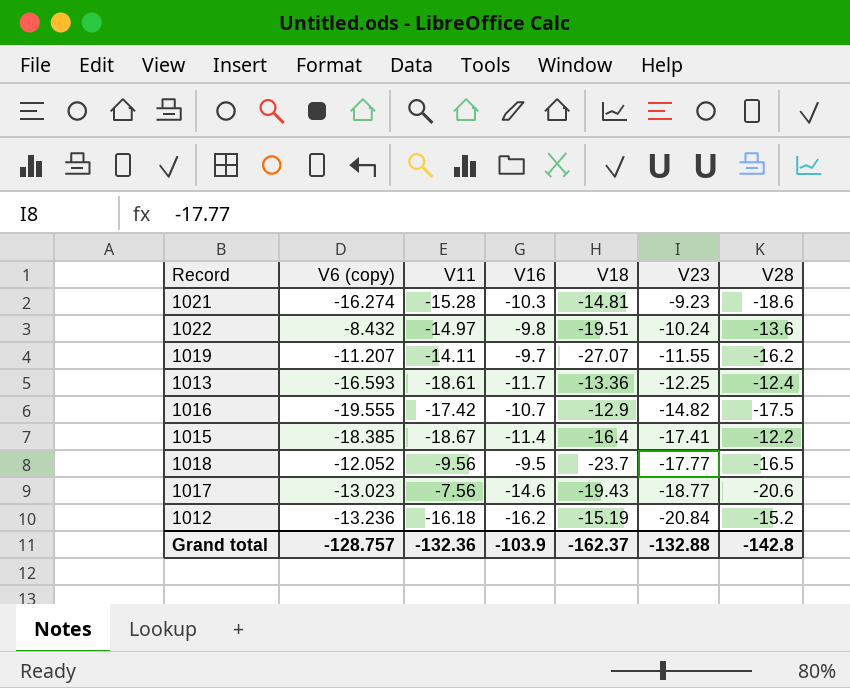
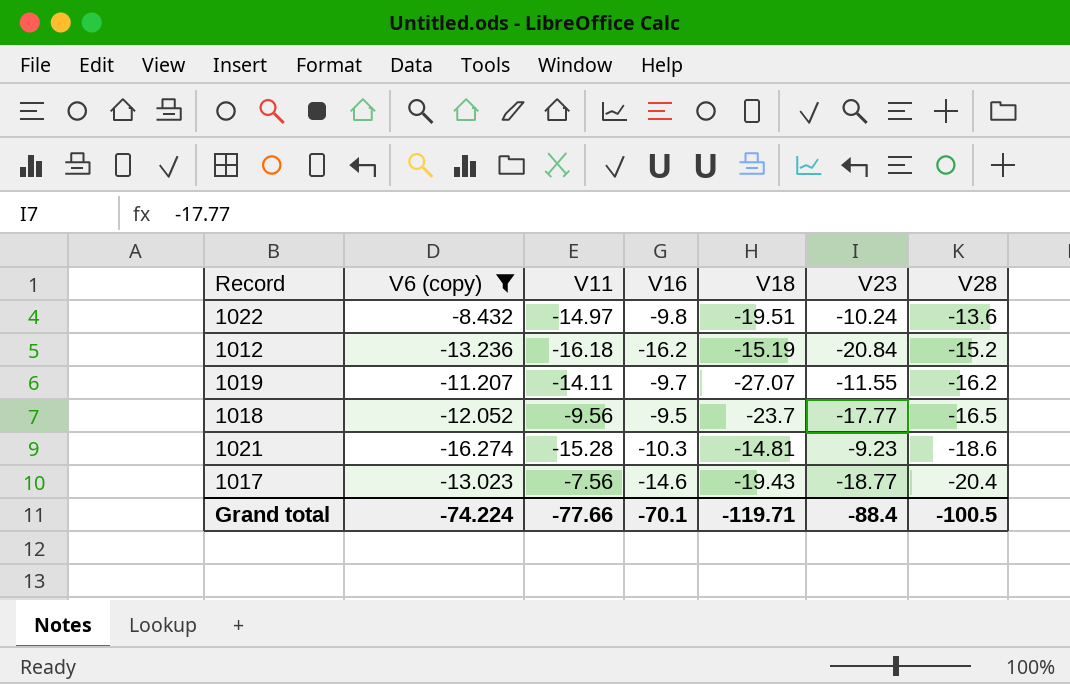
filter: none -> V6 (copy) >= -16.274
row order: V23 descending -> V28 descending
1017 | V28: -20.6 -> -20.4
Grand total | V6 (copy): -128.757 -> -74.224
Grand total | V11: -132.36 -> -77.66
Grand total | V16: -103.9 -> -70.1
Grand total | V18: -162.37 -> -119.71
Grand total | V23: -132.88 -> -88.4
Grand total | V28: -142.8 -> -100.5

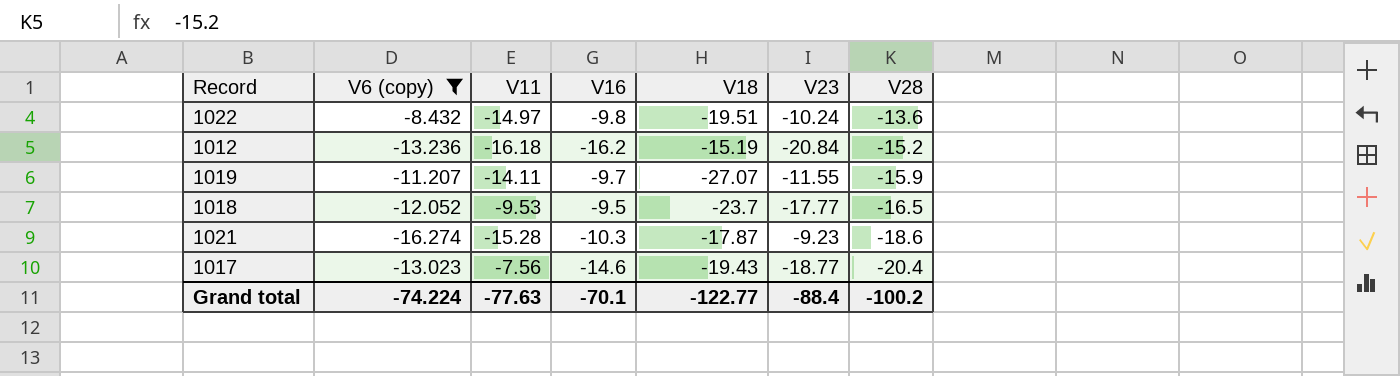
1019 | V28: -16.2 -> -15.9
1018 | V11: -9.56 -> -9.53
1021 | V18: -14.81 -> -17.87
Grand total | V11: -77.66 -> -77.63
Grand total | V18: -119.71 -> -122.77
Grand total | V28: -100.5 -> -100.2

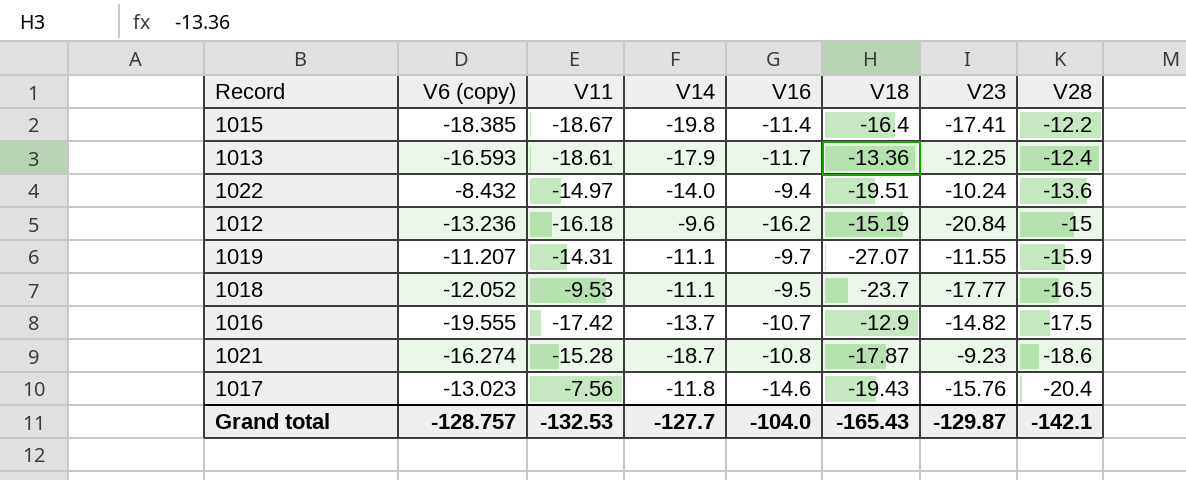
filter: V6 (copy) >= -16.274 -> none
column V14 | position: none -> 4
1022 | V16: -9.8 -> -9.4
1012 | V28: -15.2 -> -15
1019 | V11: -14.11 -> -14.31
1021 | V16: -10.3 -> -10.8
1017 | V23: -18.77 -> -15.76
Grand total | V6 (copy): -74.224 -> -128.757
Grand total | V11: -77.63 -> -132.53
Grand total | V16: -70.1 -> -104.0
Grand total | V18: -122.77 -> -165.43
Grand total | V23: -88.4 -> -129.87
Grand total | V28: -100.2 -> -142.1

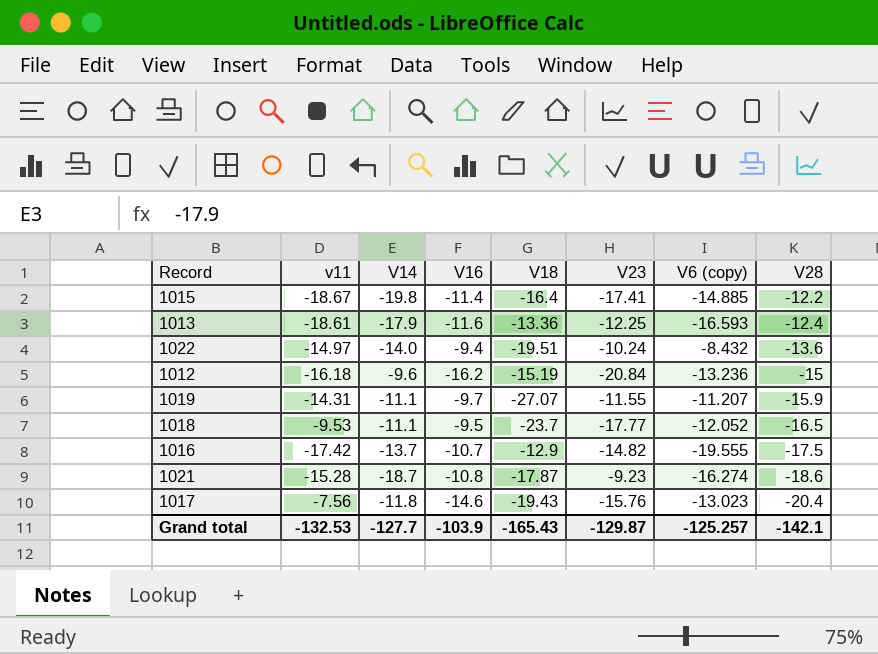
column name: V11 -> v11
column V6 (copy) | position: 2 -> 7
1015 | V6 (copy): -18.385 -> -14.885
1013 | V16: -11.7 -> -11.6
Grand total | V16: -104.0 -> -103.9
Grand total | V6 (copy): -128.757 -> -125.257

